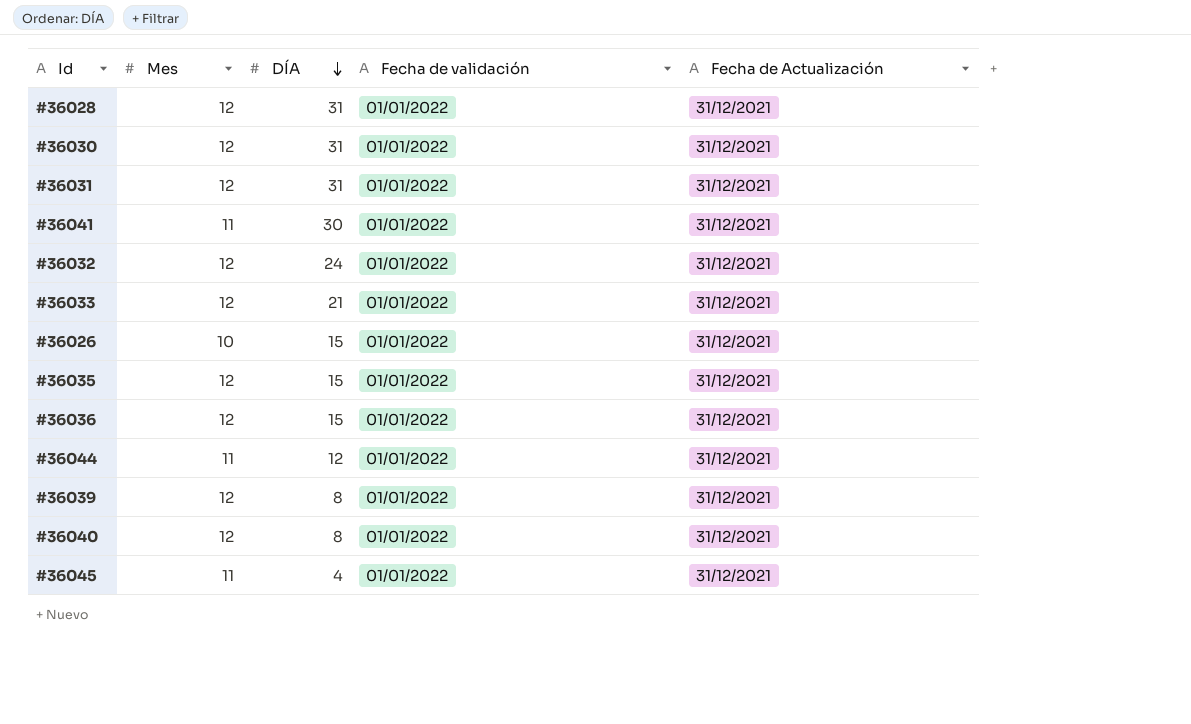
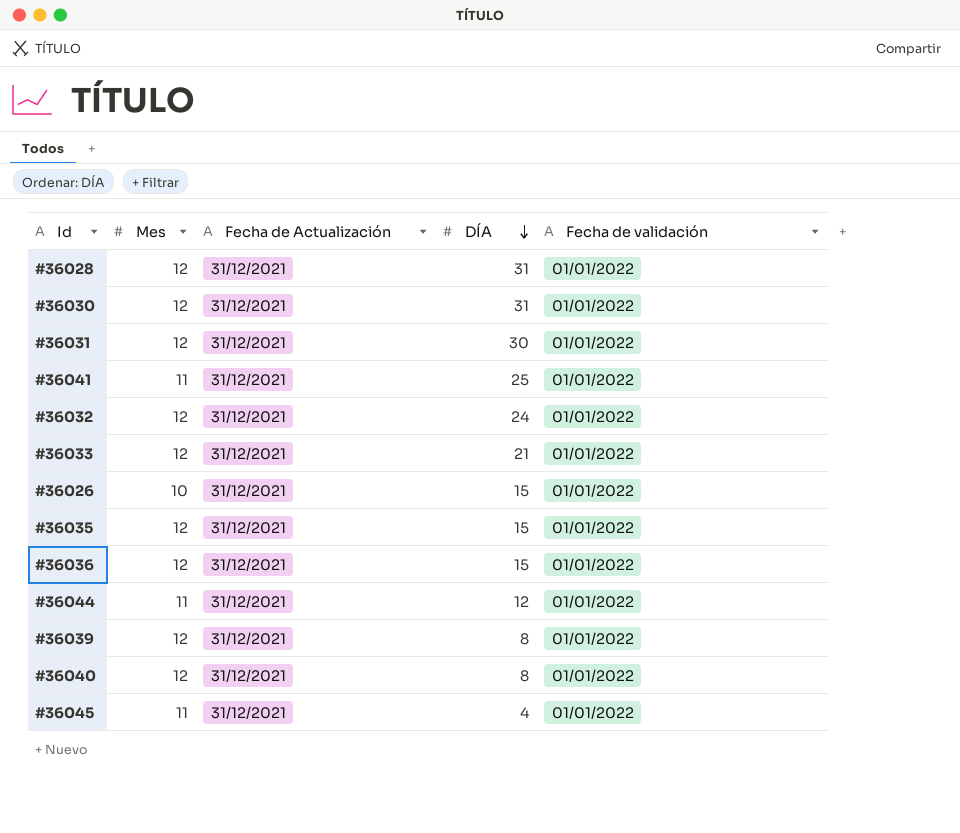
column Fecha de Actualización | position: 5 -> 3
#36031 | DÍA: 31 -> 30
#36041 | DÍA: 30 -> 25

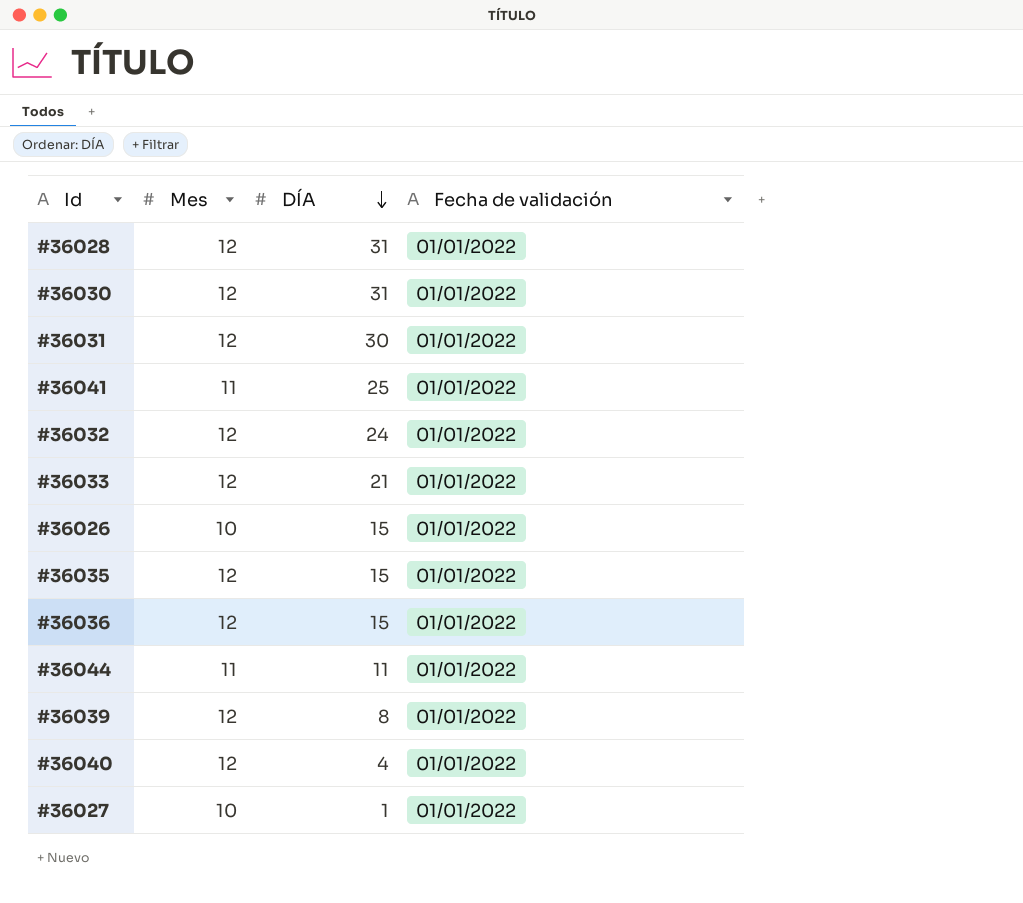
column Fecha de Actualización | position: 3 -> none
row #36045: 11 | 31/12/2021 | 4 | 01/01/2022 -> none
#36044 | DÍA: 12 -> 11
#36040 | DÍA: 8 -> 4
row #36027: none -> 10 | 1 | 01/01/2022

